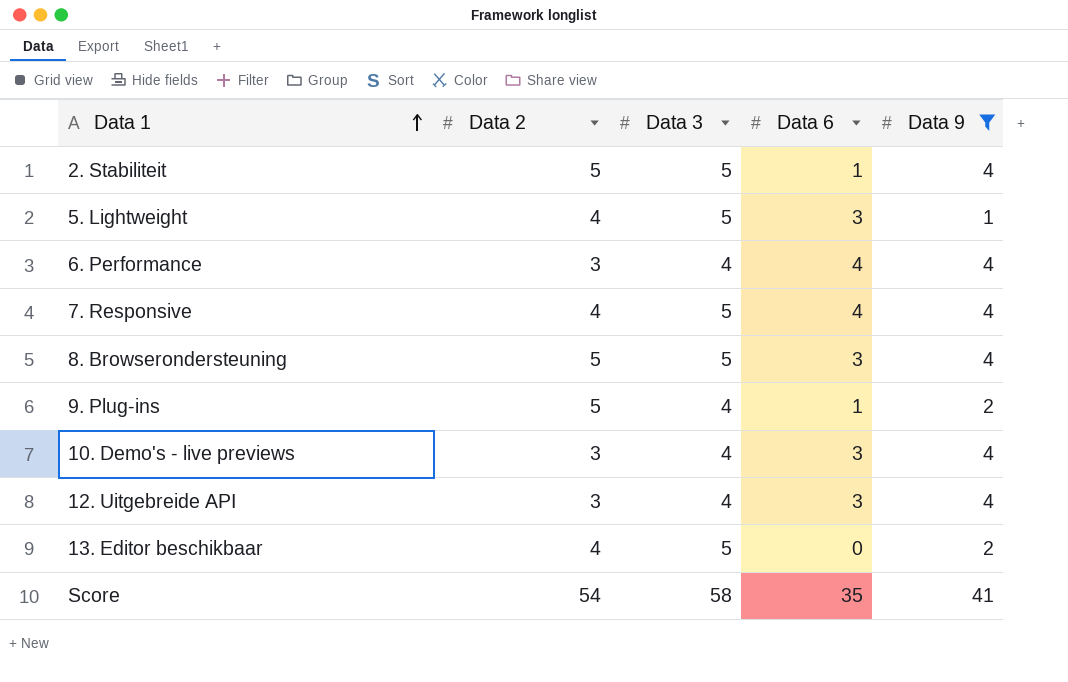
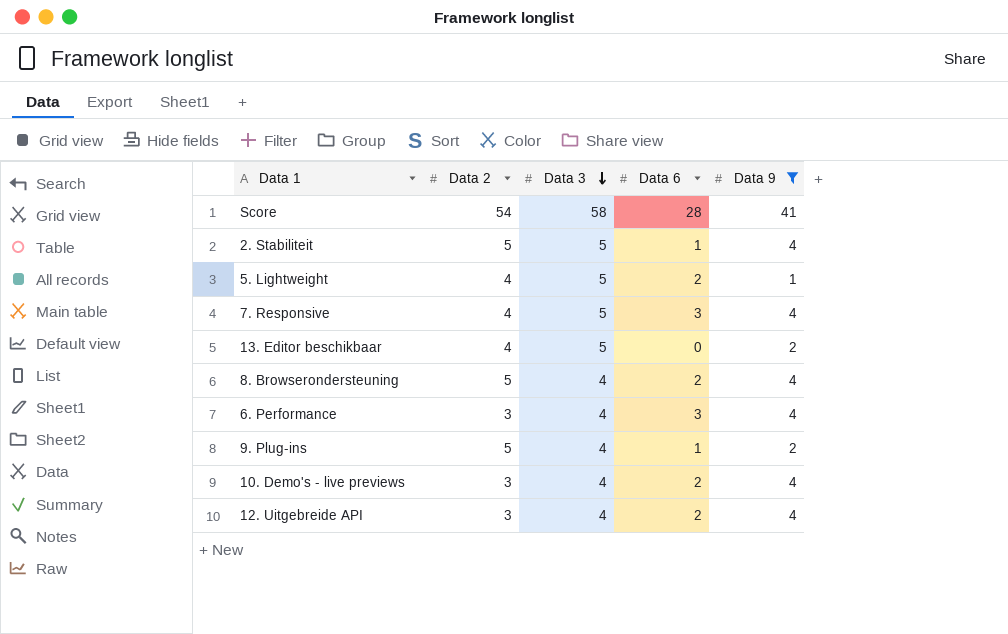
row order: Data 1 ascending -> Data 3 descending
Score | Data 6: 35 -> 28
5. Lightweight | Data 6: 3 -> 2
7. Responsive | Data 6: 4 -> 3
8. Browserondersteuning | Data 3: 5 -> 4
8. Browserondersteuning | Data 6: 3 -> 2
6. Performance | Data 6: 4 -> 3
10. Demo's - live previews | Data 6: 3 -> 2
12. Uitgebreide API | Data 6: 3 -> 2

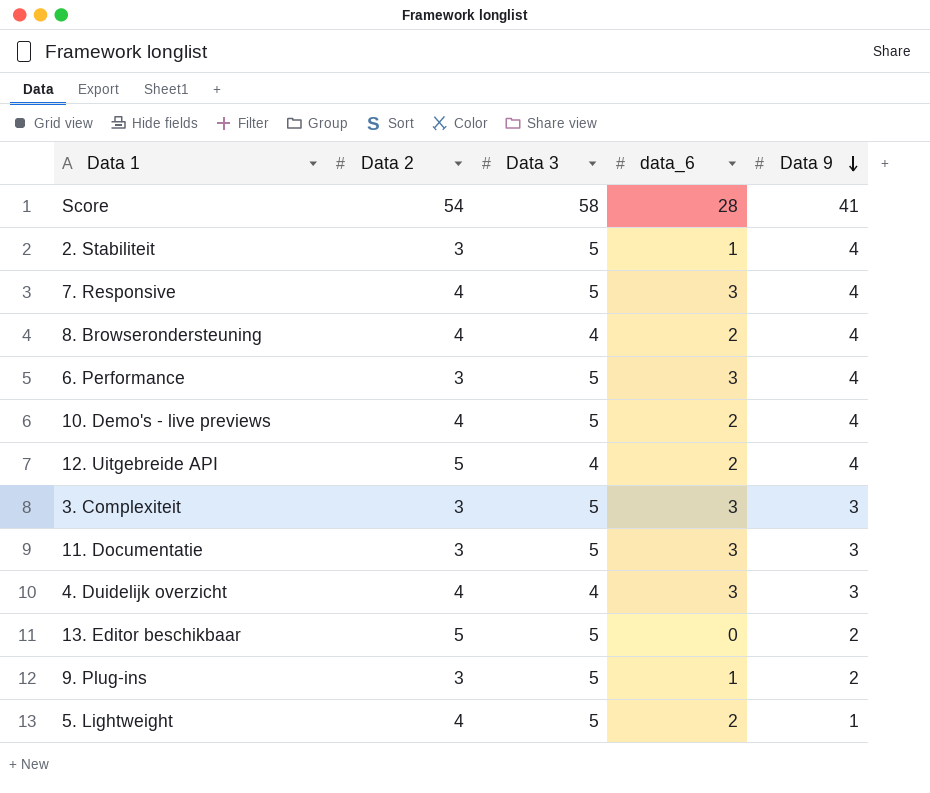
filter: Data 9 != 3 -> none
row order: Data 3 descending -> Data 9 descending
column name: Data 6 -> data_6
2. Stabiliteit | Data 2: 5 -> 3
8. Browserondersteuning | Data 2: 5 -> 4
6. Performance | Data 3: 4 -> 5
10. Demo's - live previews | Data 2: 3 -> 4
10. Demo's - live previews | Data 3: 4 -> 5
12. Uitgebreide API | Data 2: 3 -> 5
13. Editor beschikbaar | Data 2: 4 -> 5
9. Plug-ins | Data 2: 5 -> 3
9. Plug-ins | Data 3: 4 -> 5

